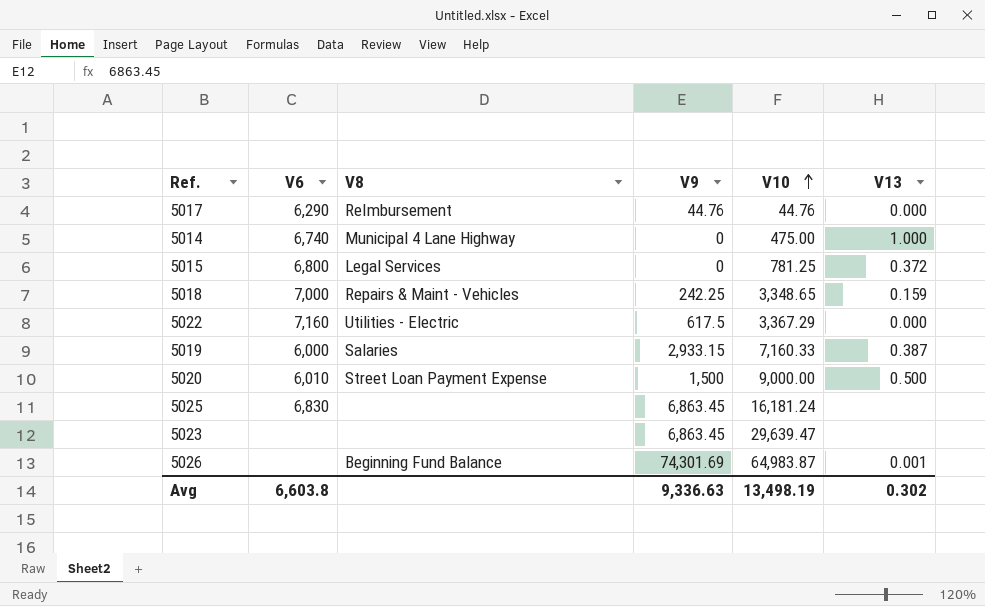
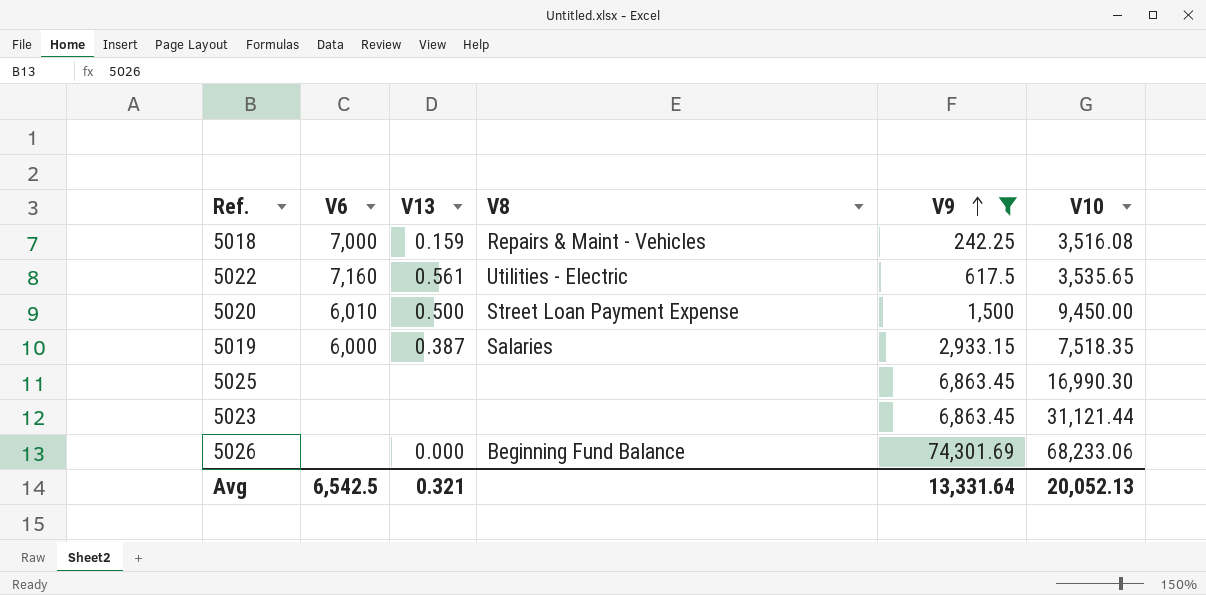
filter: none -> V9 >= 242.25
row order: V10 ascending -> V9 ascending
column V13 | position: 6 -> 3
5018 | V10: 3,348.65 -> 3,516.08
5022 | V13: 0.000 -> 0.561
5022 | V10: 3,367.29 -> 3,535.65
5020 | V10: 9,000.00 -> 9,450.00
5019 | V10: 7,160.33 -> 7,518.35
5025 | V6: 6,830 -> none
5025 | V10: 16,181.24 -> 16,990.30
5023 | V10: 29,639.47 -> 31,121.44
5026 | V13: 0.001 -> 0.000
5026 | V10: 64,983.87 -> 68,233.06
Avg | V6: 6,603.8 -> 6,542.5
Avg | V13: 0.302 -> 0.321
Avg | V9: 9,336.63 -> 13,331.64
Avg | V10: 13,498.19 -> 20,052.13

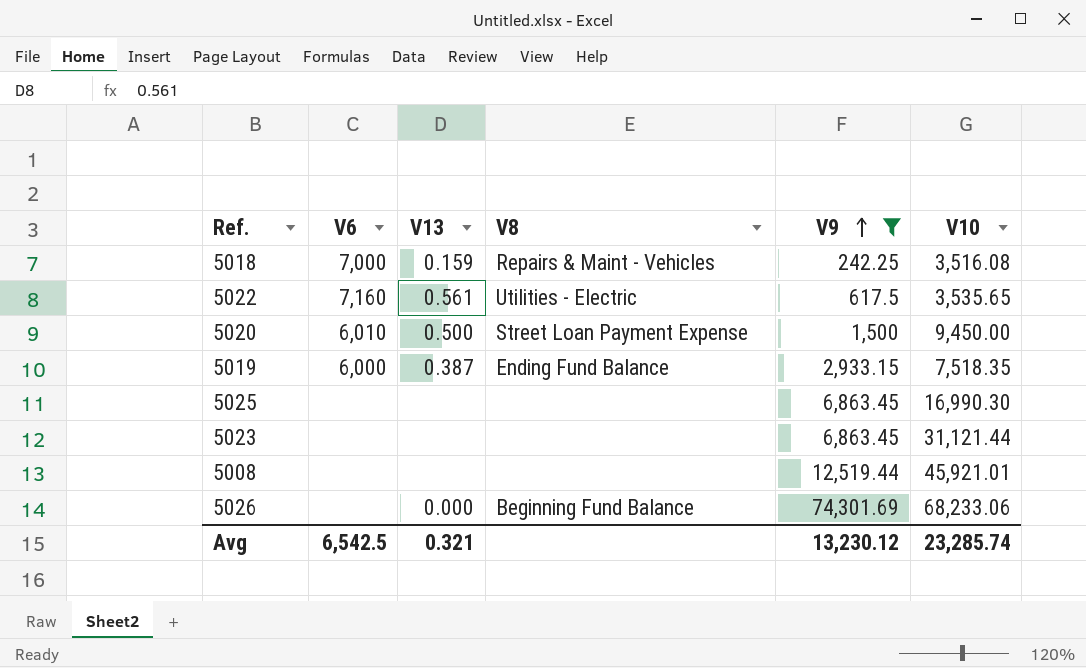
5019 | V8: Salaries -> Ending Fund Balance
row 5008: none -> none | none | none | 12,519.44 | 45,921.01
Avg | V9: 13,331.64 -> 13,230.12
Avg | V10: 20,052.13 -> 23,285.74

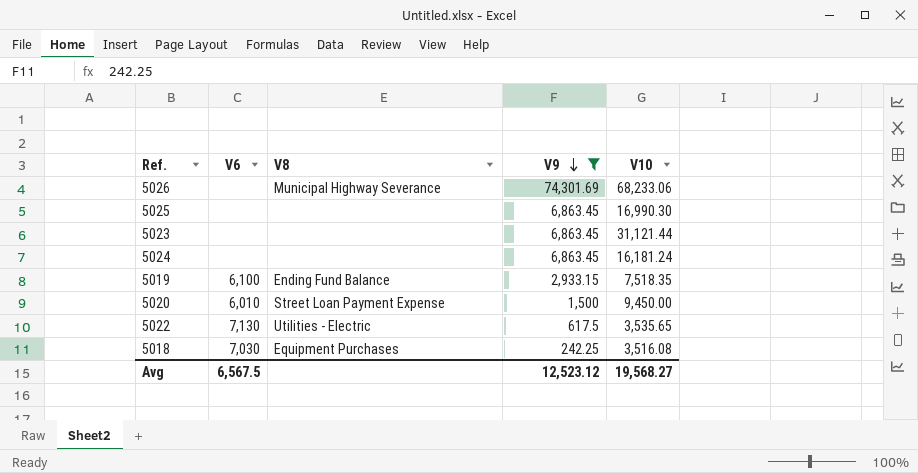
row order: V9 ascending -> V9 descending
column V13 | position: 3 -> none
row 5008: none | none | none | 12,519.44 | 45,921.01 -> none
5026 | V8: Beginning Fund Balance -> Municipal Highway Severance
row 5024: none -> none | none | 6,863.45 | 16,181.24
5019 | V6: 6,000 -> 6,100
5022 | V6: 7,160 -> 7,130
5018 | V6: 7,000 -> 7,030
5018 | V8: Repairs & Maint - Vehicles -> Equipment Purchases
Avg | V6: 6,542.5 -> 6,567.5
Avg | V9: 13,230.12 -> 12,523.12
Avg | V10: 23,285.74 -> 19,568.27

